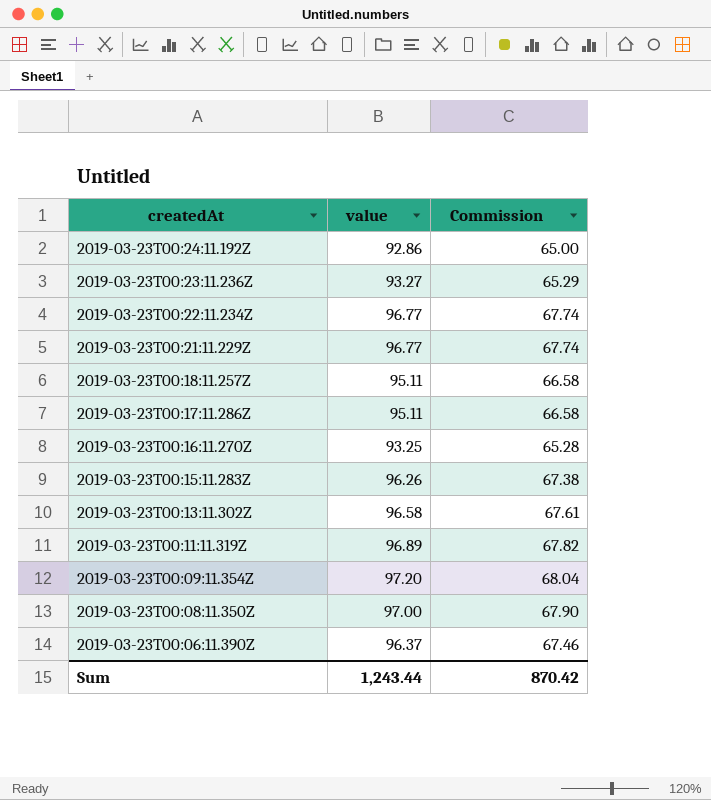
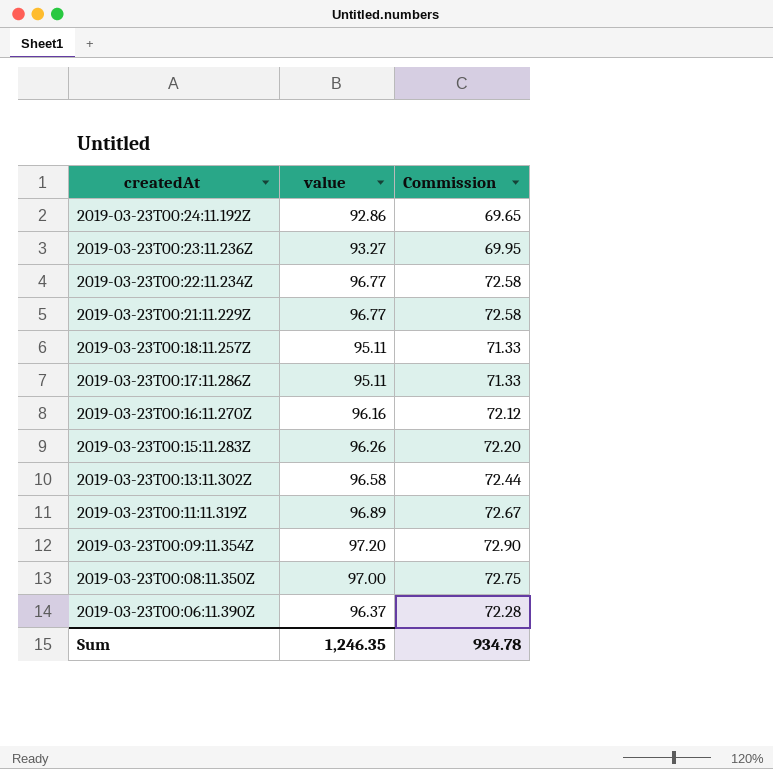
column Commission | formula: [value] * 0.7 -> [value] * 0.75
2019-03-23T00:16:11.270Z | value: 93.25 -> 96.16
Sum | value: 1,243.44 -> 1,246.35
Sum | Commission: 870.42 -> 934.78

